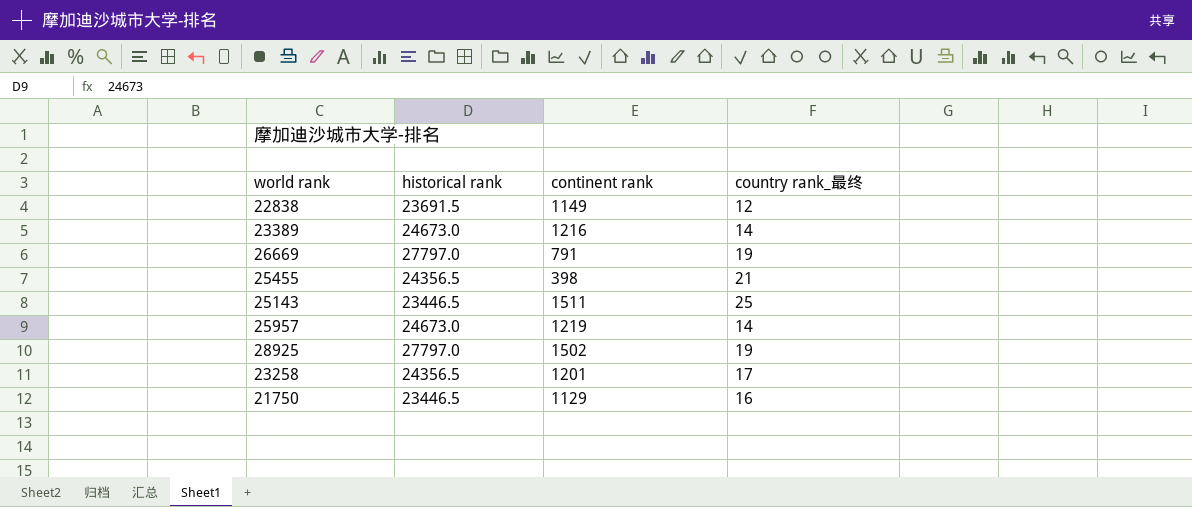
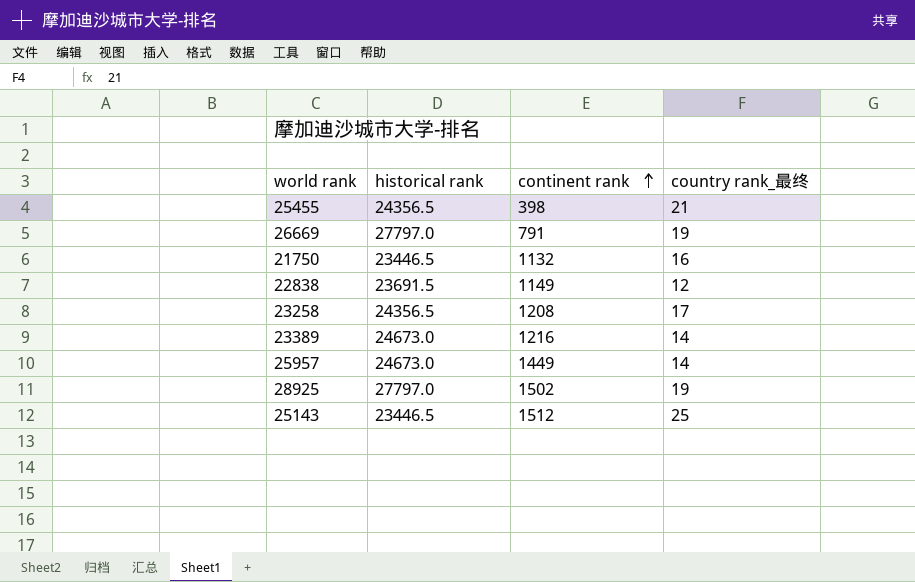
row order: none -> continent rank ascending
21750 | continent rank: 1129 -> 1132
23258 | continent rank: 1201 -> 1208
25957 | continent rank: 1219 -> 1449
25143 | continent rank: 1511 -> 1512

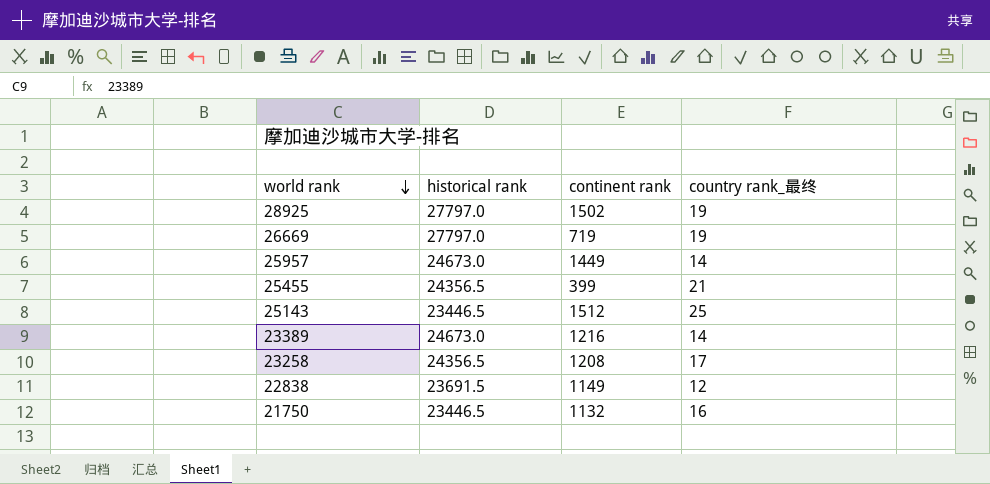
row order: continent rank ascending -> world rank descending
26669 | continent rank: 791 -> 719
25455 | continent rank: 398 -> 399

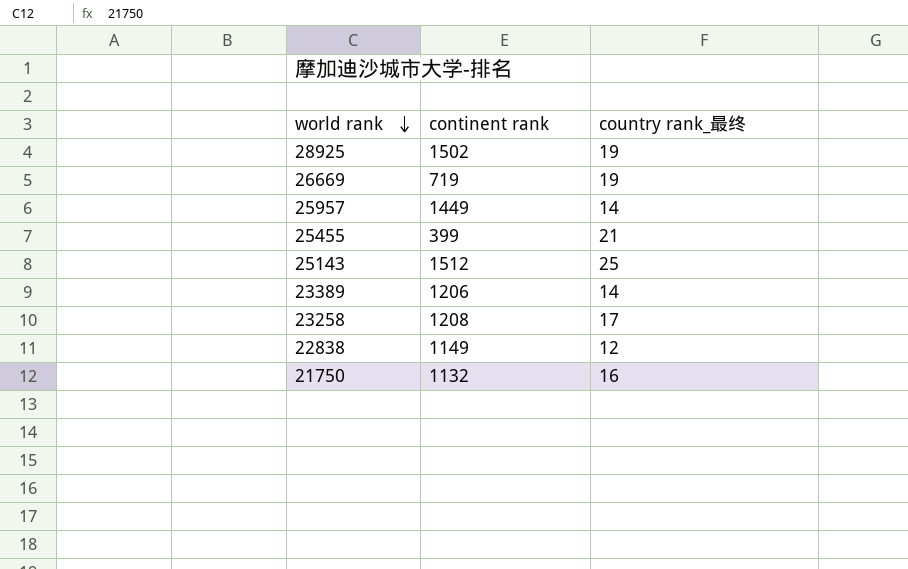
column historical rank | position: 2 -> none
23389 | continent rank: 1216 -> 1206

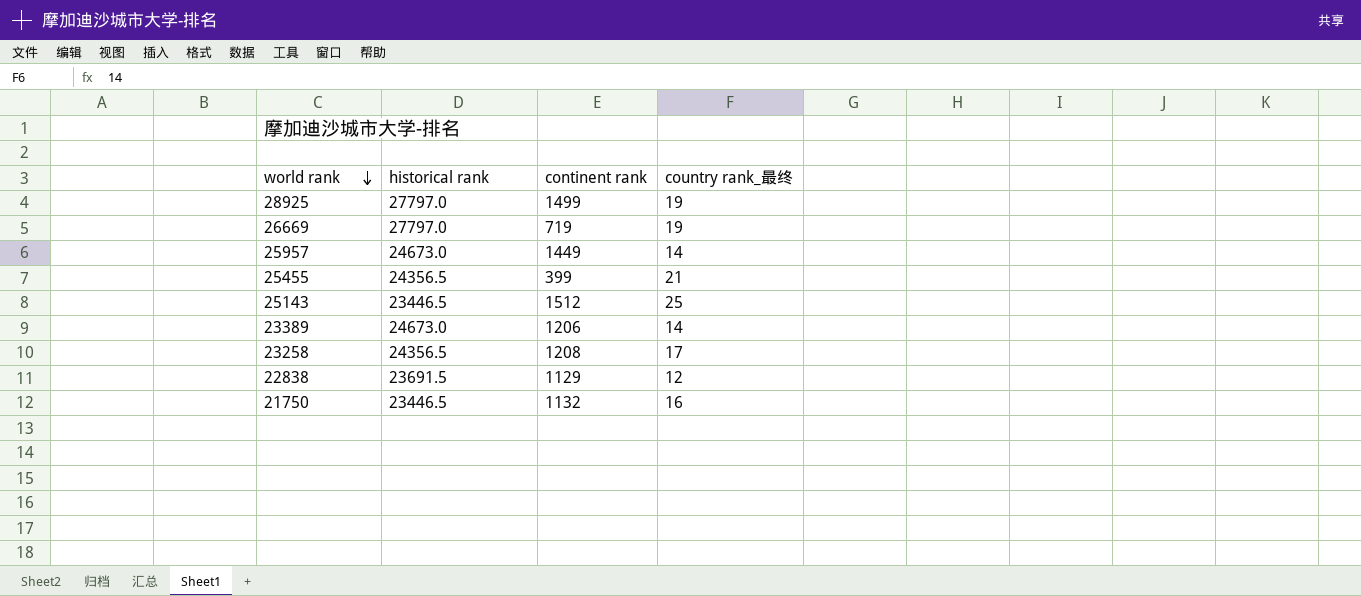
column historical rank | position: none -> 2
28925 | continent rank: 1502 -> 1499
22838 | continent rank: 1149 -> 1129

